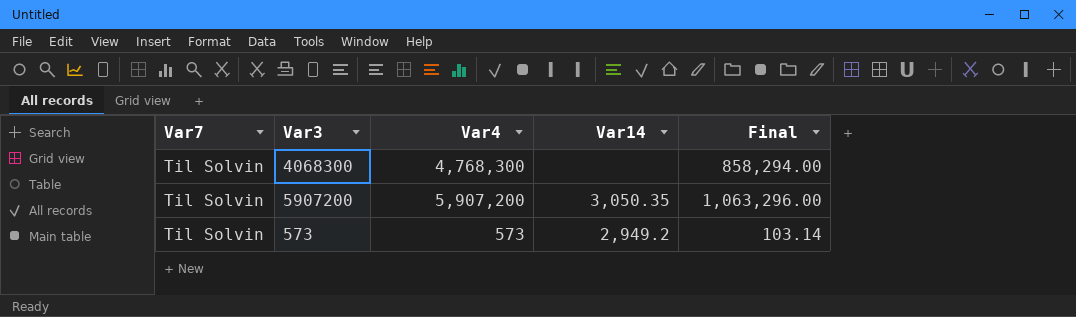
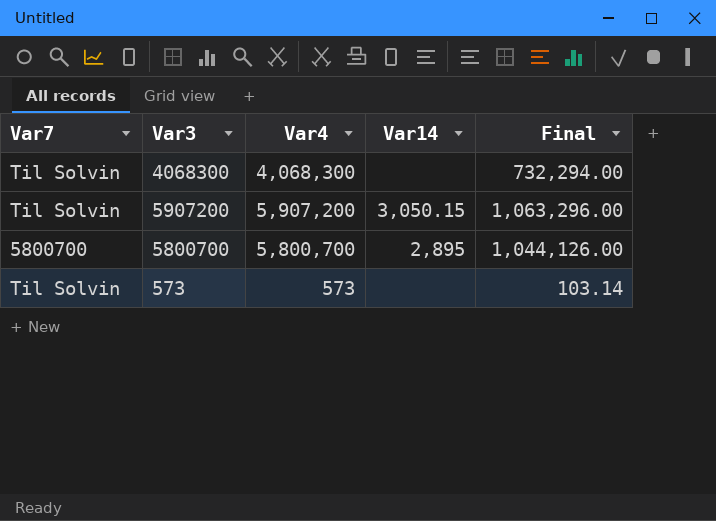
4068300 | Var4: 4,768,300 -> 4,068,300
4068300 | Final: 858,294.00 -> 732,294.00
5907200 | Var14: 3,050.35 -> 3,050.15
row 5800700: none -> 5800700 | 5,800,700 | 2,895 | 1,044,126.00
573 | Var14: 2,949.2 -> none

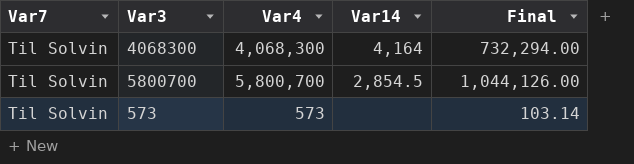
row 5907200: Til Solvin | 5,907,200 | 3,050.15 | 1,063,296.00 -> none
4068300 | Var14: none -> 4,164
5800700 | Var7: 5800700 -> Til Solvin
5800700 | Var14: 2,895 -> 2,854.5

